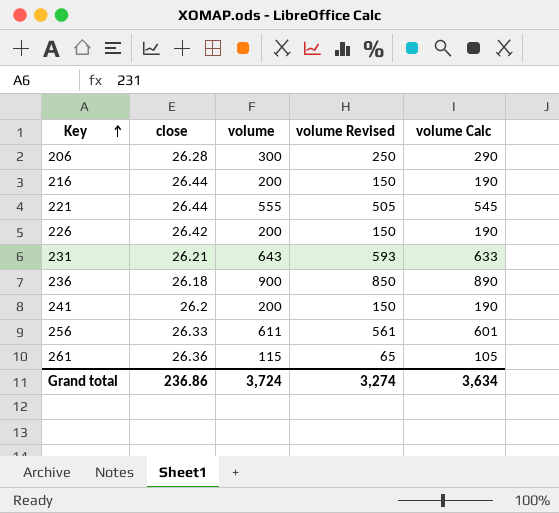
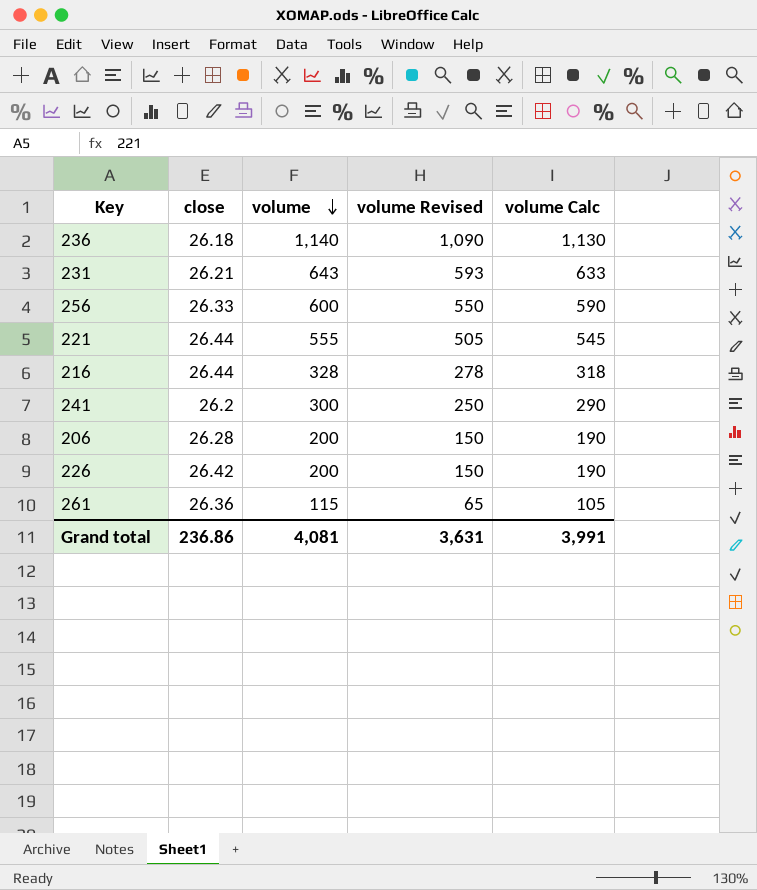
row order: Key ascending -> volume descending
236 | volume: 900 -> 1,140
236 | volume Revised: 850 -> 1,090
236 | volume Calc: 890 -> 1,130
256 | volume: 611 -> 600
256 | volume Revised: 561 -> 550
256 | volume Calc: 601 -> 590
216 | volume: 200 -> 328
216 | volume Revised: 150 -> 278
216 | volume Calc: 190 -> 318
241 | volume: 200 -> 300
241 | volume Revised: 150 -> 250
241 | volume Calc: 190 -> 290
206 | volume: 300 -> 200
206 | volume Revised: 250 -> 150
206 | volume Calc: 290 -> 190
Grand total | volume: 3,724 -> 4,081
Grand total | volume Revised: 3,274 -> 3,631
Grand total | volume Calc: 3,634 -> 3,991

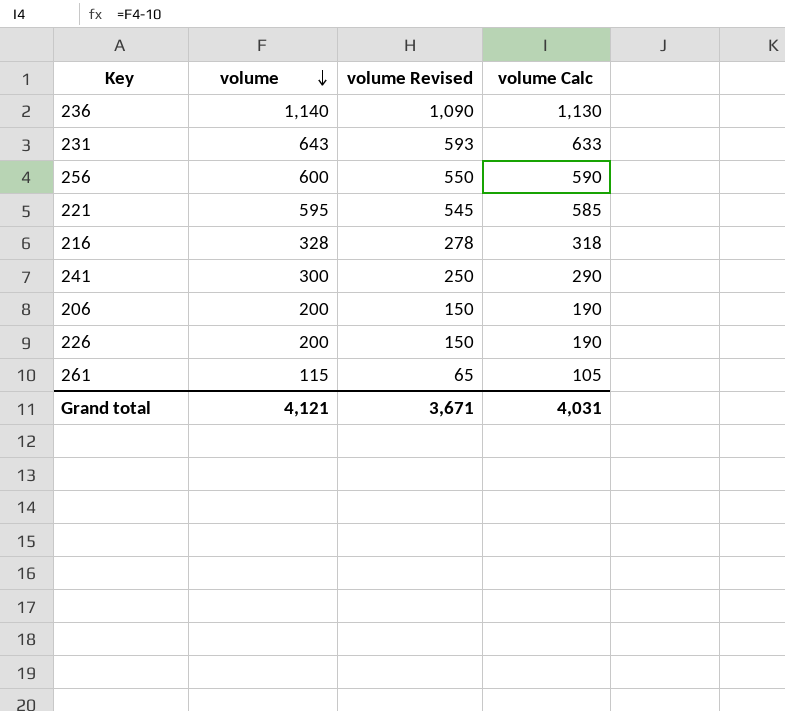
column close | position: 2 -> none
221 | volume: 555 -> 595
221 | volume Revised: 505 -> 545
221 | volume Calc: 545 -> 585
Grand total | volume: 4,081 -> 4,121
Grand total | volume Revised: 3,631 -> 3,671
Grand total | volume Calc: 3,991 -> 4,031

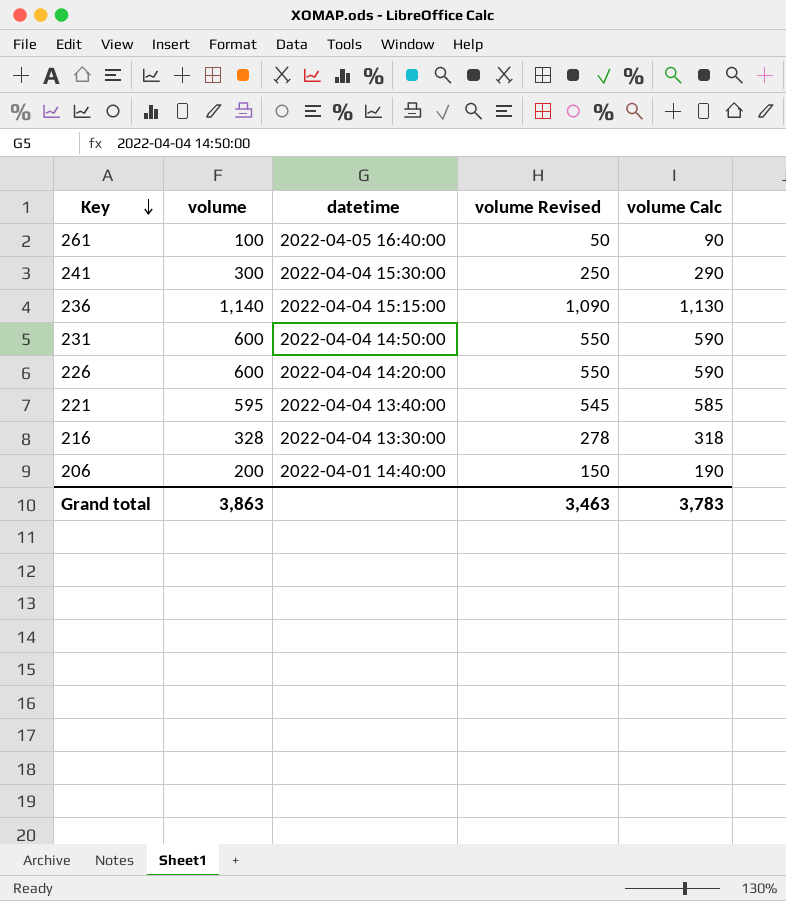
row order: volume descending -> Key descending
column datetime | position: none -> 3
row 256: 600 | 550 | 590 -> none
261 | volume: 115 -> 100
261 | volume Revised: 65 -> 50
261 | volume Calc: 105 -> 90
231 | volume: 643 -> 600
231 | volume Revised: 593 -> 550
231 | volume Calc: 633 -> 590
226 | volume: 200 -> 600
226 | volume Revised: 150 -> 550
226 | volume Calc: 190 -> 590
Grand total | volume: 4,121 -> 3,863
Grand total | volume Revised: 3,671 -> 3,463
Grand total | volume Calc: 4,031 -> 3,783

